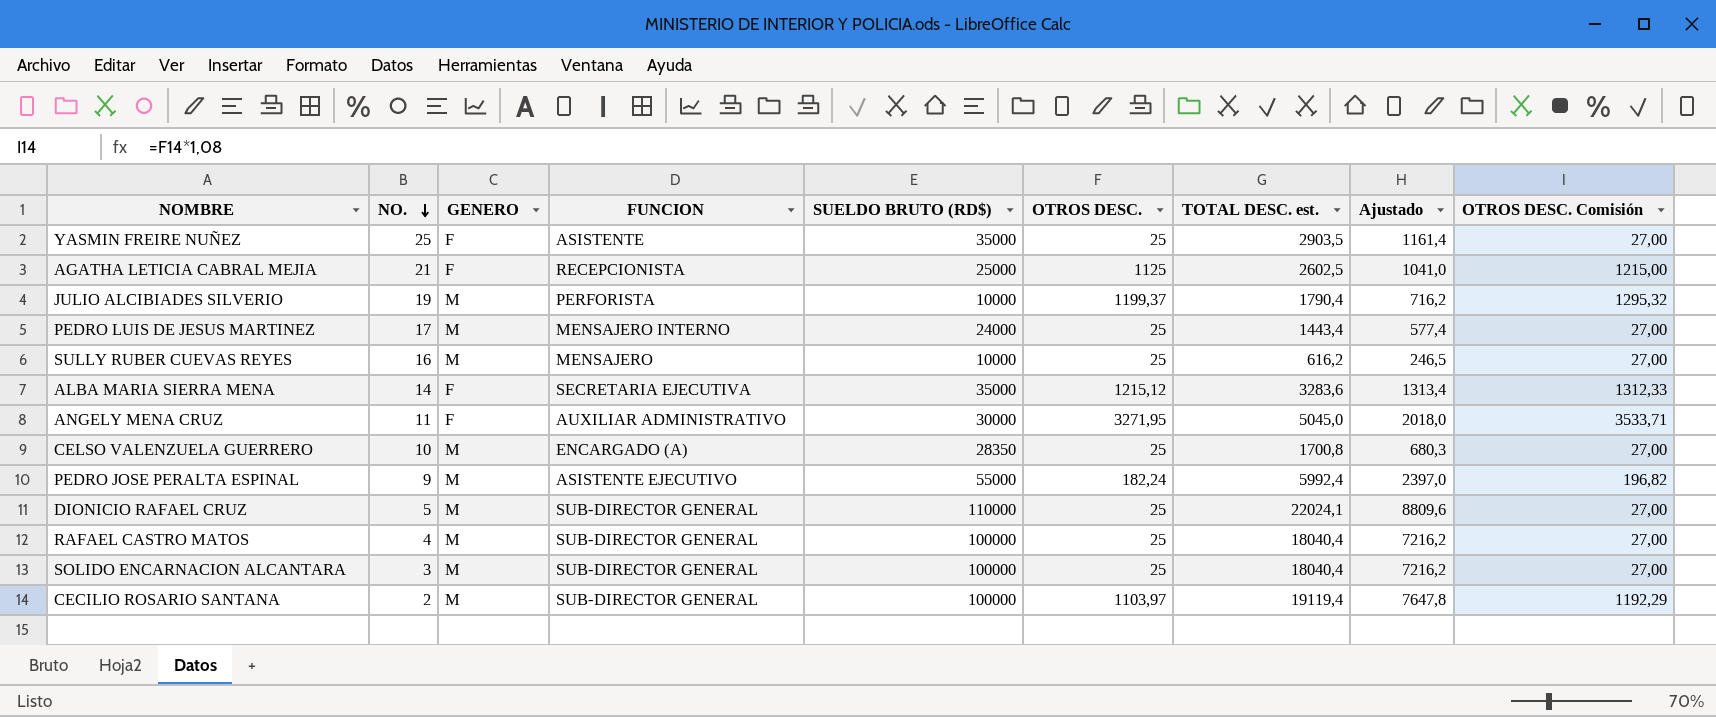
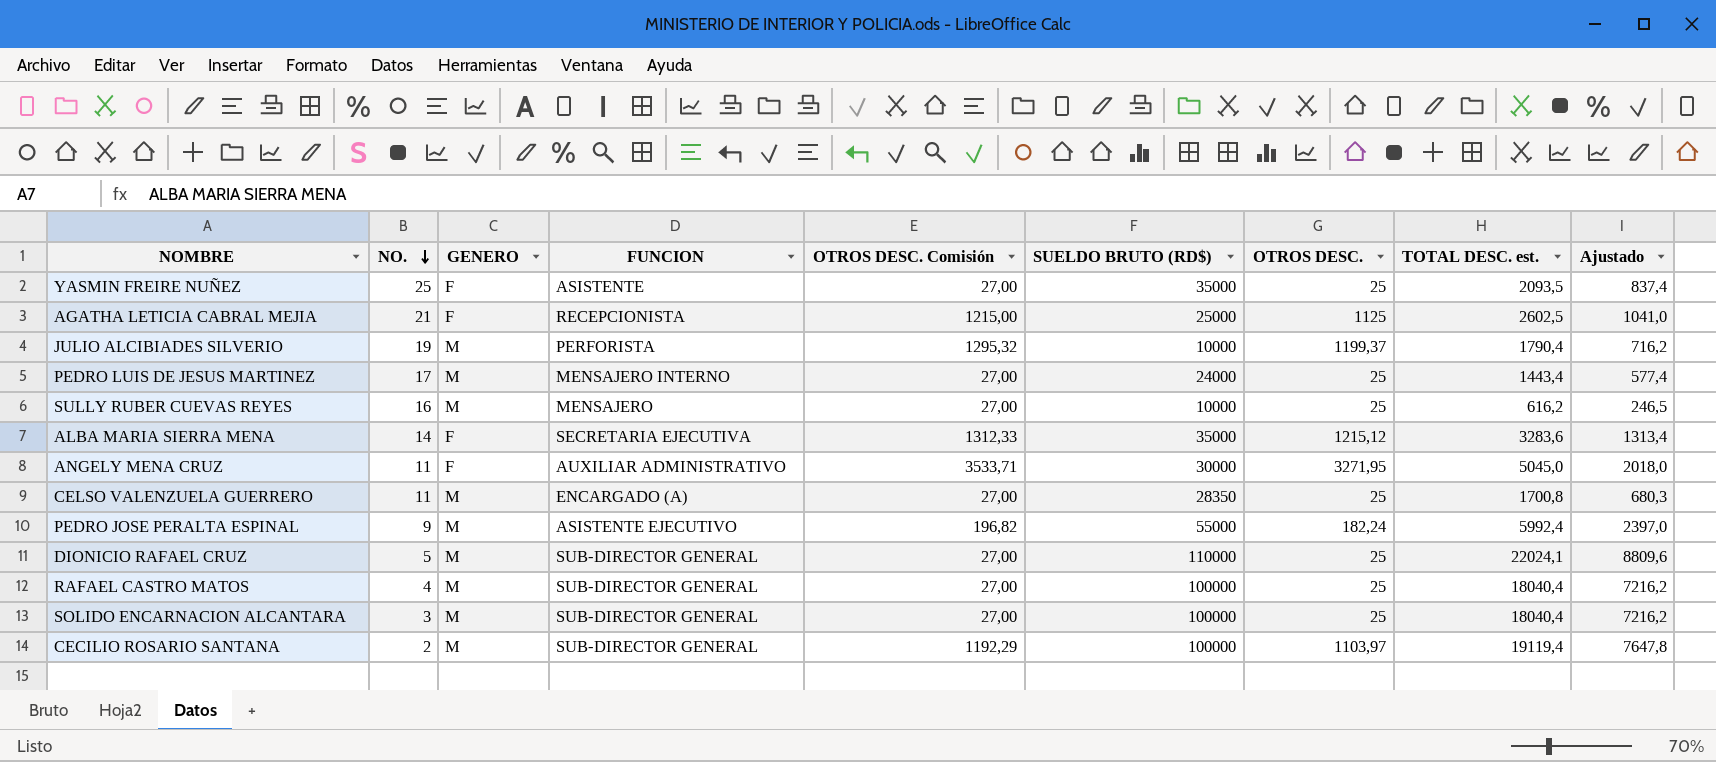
column OTROS DESC. Comisión | position: 9 -> 5
YASMIN FREIRE NUÑEZ | TOTAL DESC. est.: 2903,5 -> 2093,5
YASMIN FREIRE NUÑEZ | Ajustado: 1161,4 -> 837,4
CELSO VALENZUELA GUERRERO | NO.: 10 -> 11

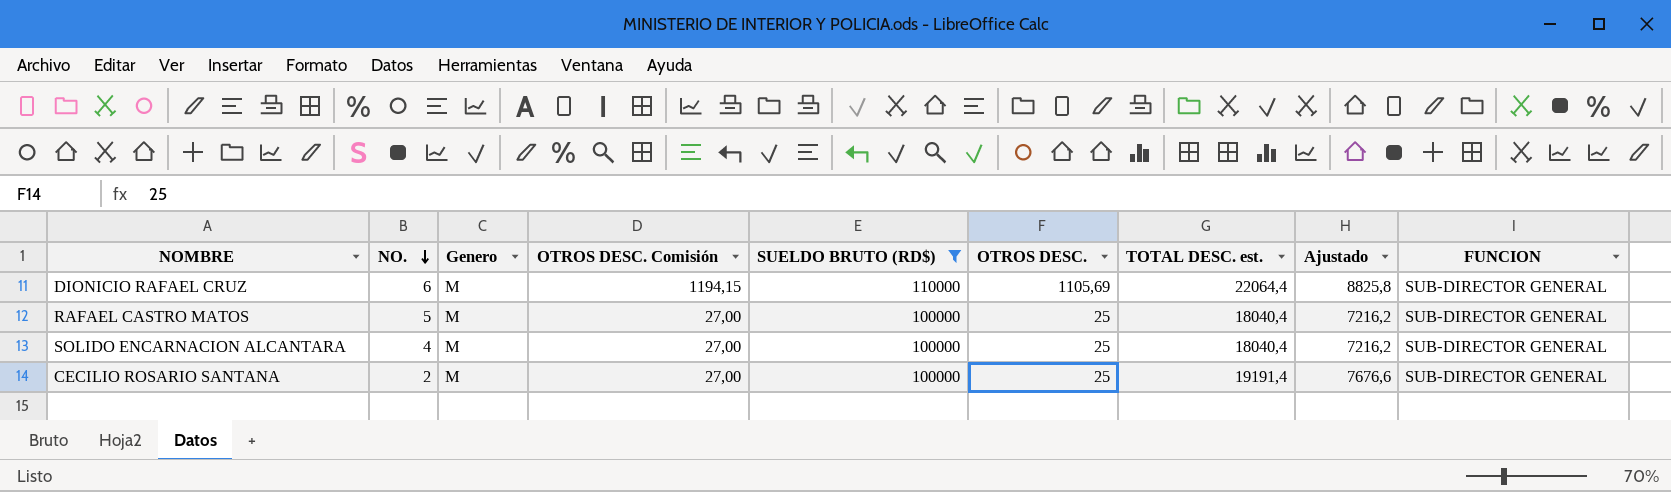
filter: none -> SUELDO BRUTO (RD$) >= 100000
column name: GENERO -> Genero
column FUNCION | position: 4 -> 9
DIONICIO RAFAEL CRUZ | NO.: 5 -> 6
DIONICIO RAFAEL CRUZ | OTROS DESC. Comisión: 27,00 -> 1194,15
DIONICIO RAFAEL CRUZ | OTROS DESC.: 25 -> 1105,69
DIONICIO RAFAEL CRUZ | TOTAL DESC. est.: 22024,1 -> 22064,4
DIONICIO RAFAEL CRUZ | Ajustado: 8809,6 -> 8825,8
RAFAEL CASTRO MATOS | NO.: 4 -> 5
SOLIDO ENCARNACION ALCANTARA | NO.: 3 -> 4
CECILIO ROSARIO SANTANA | OTROS DESC. Comisión: 1192,29 -> 27,00
CECILIO ROSARIO SANTANA | OTROS DESC.: 1103,97 -> 25
CECILIO ROSARIO SANTANA | TOTAL DESC. est.: 19119,4 -> 19191,4
CECILIO ROSARIO SANTANA | Ajustado: 7647,8 -> 7676,6

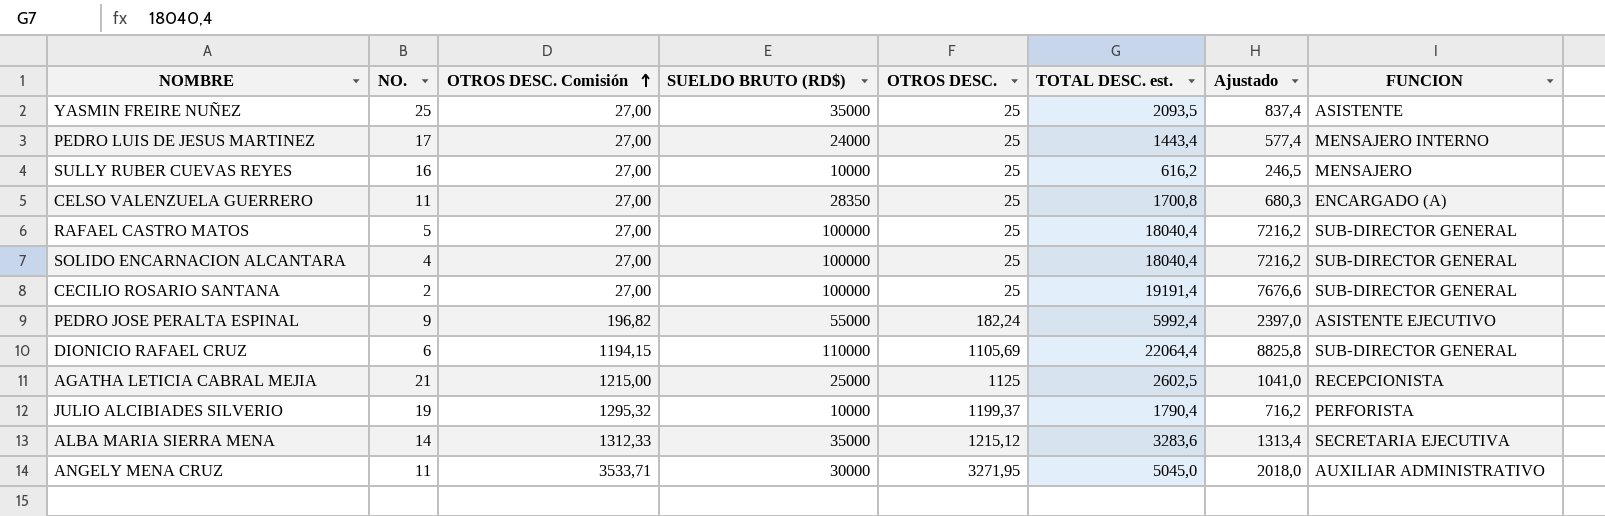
filter: SUELDO BRUTO (RD$) >= 100000 -> none
row order: NO. descending -> OTROS DESC. Comisión ascending
column Genero | position: 3 -> none

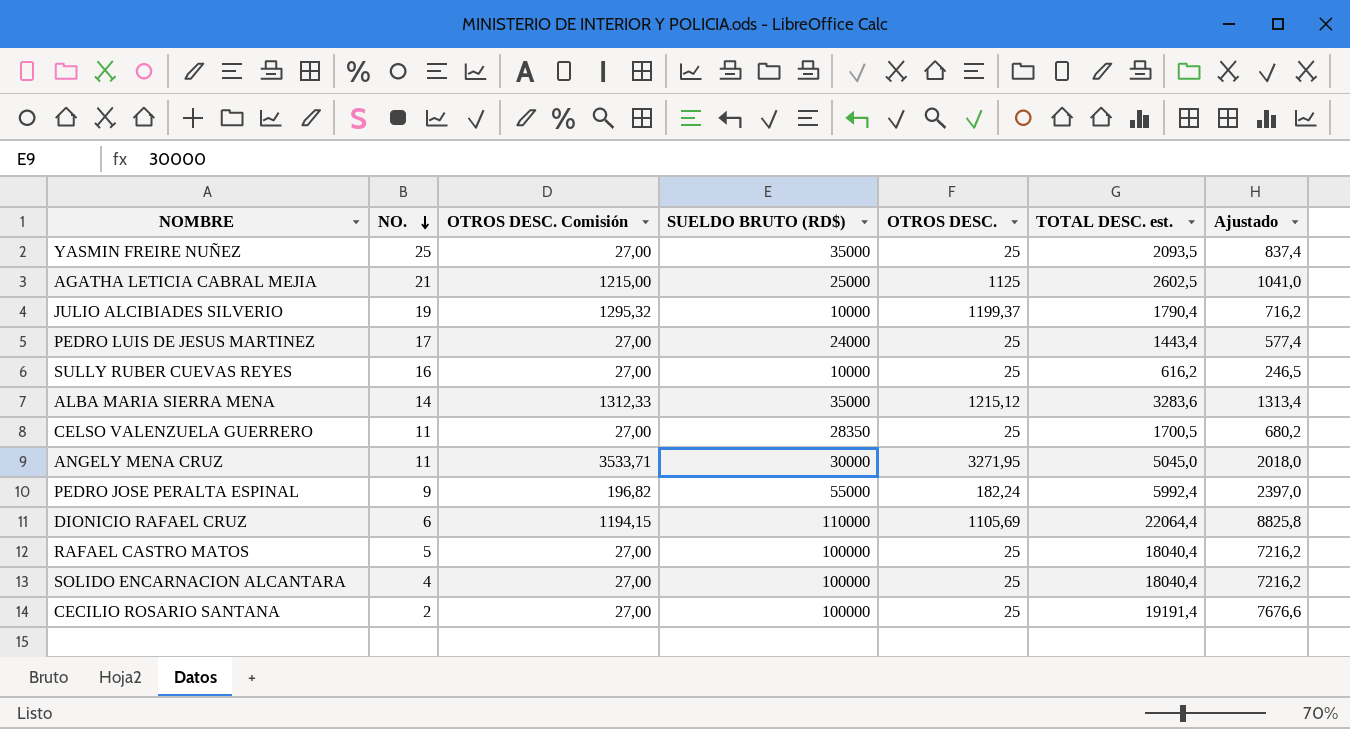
row order: OTROS DESC. Comisión ascending -> NO. descending
column FUNCION | position: 8 -> none
CELSO VALENZUELA GUERRERO | TOTAL DESC. est.: 1700,8 -> 1700,5
CELSO VALENZUELA GUERRERO | Ajustado: 680,3 -> 680,2

